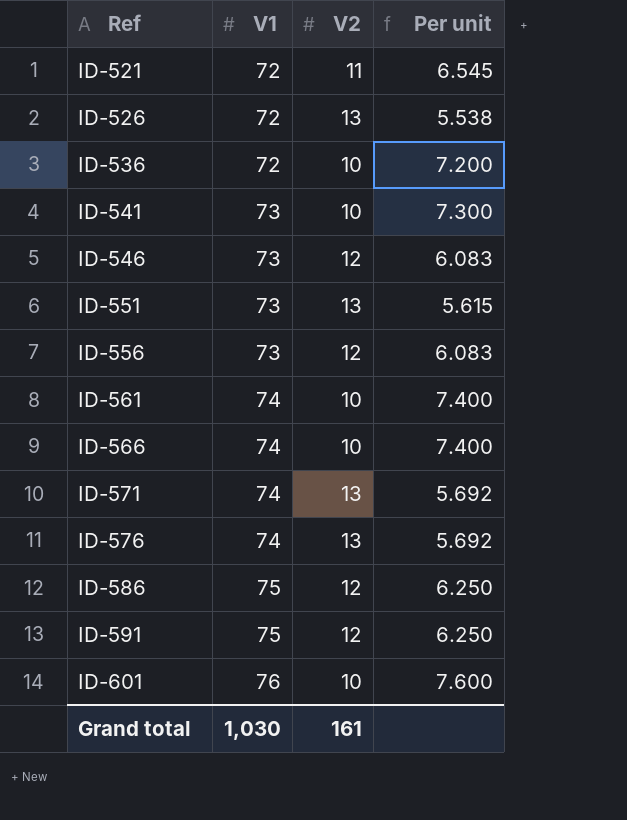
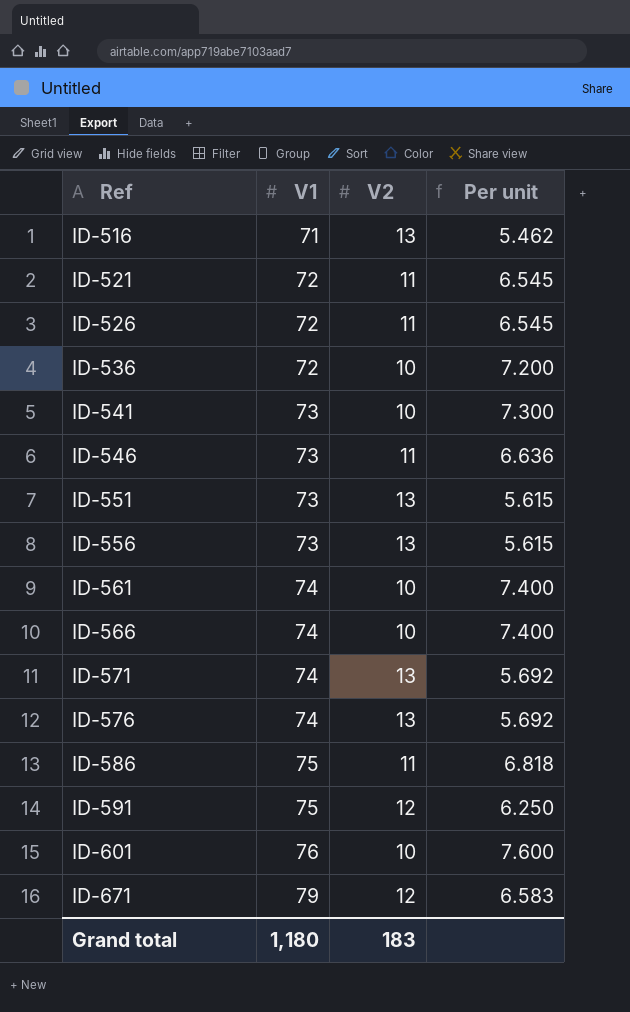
row ID-516: none -> 71 | 13 | 5.462
ID-526 | V2: 13 -> 11
ID-526 | Per unit: 5.538 -> 6.545
ID-546 | V2: 12 -> 11
ID-546 | Per unit: 6.083 -> 6.636
ID-556 | V2: 12 -> 13
ID-556 | Per unit: 6.083 -> 5.615
ID-586 | V2: 12 -> 11
ID-586 | Per unit: 6.250 -> 6.818
row ID-671: none -> 79 | 12 | 6.583
Grand total | V1: 1,030 -> 1,180
Grand total | V2: 161 -> 183

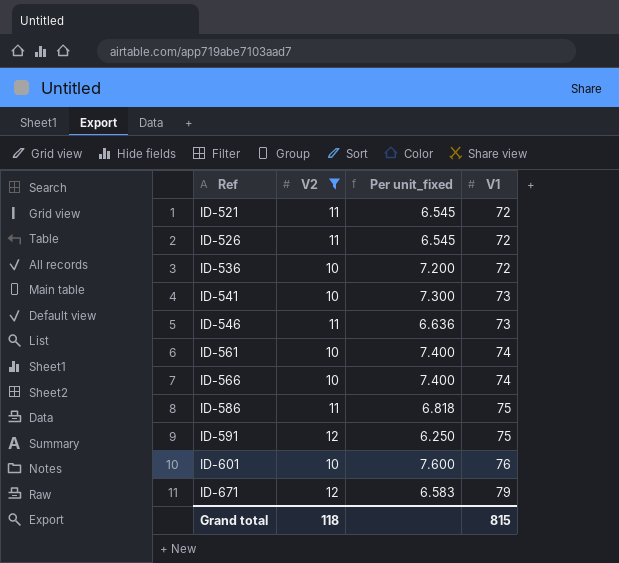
filter: none -> V2 != 13
column name: Per unit -> Per unit_fixed
column V1 | position: 2 -> 4
Grand total | V2: 183 -> 118
Grand total | V1: 1,180 -> 815

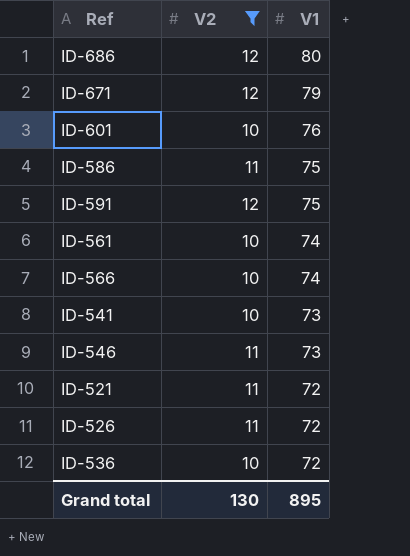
row order: Ref ascending -> V1 descending
column Per unit_fixed | formula: [V1] / [V2] -> none
row ID-686: none -> 12 | 80
Grand total | V2: 118 -> 130
Grand total | V1: 815 -> 895

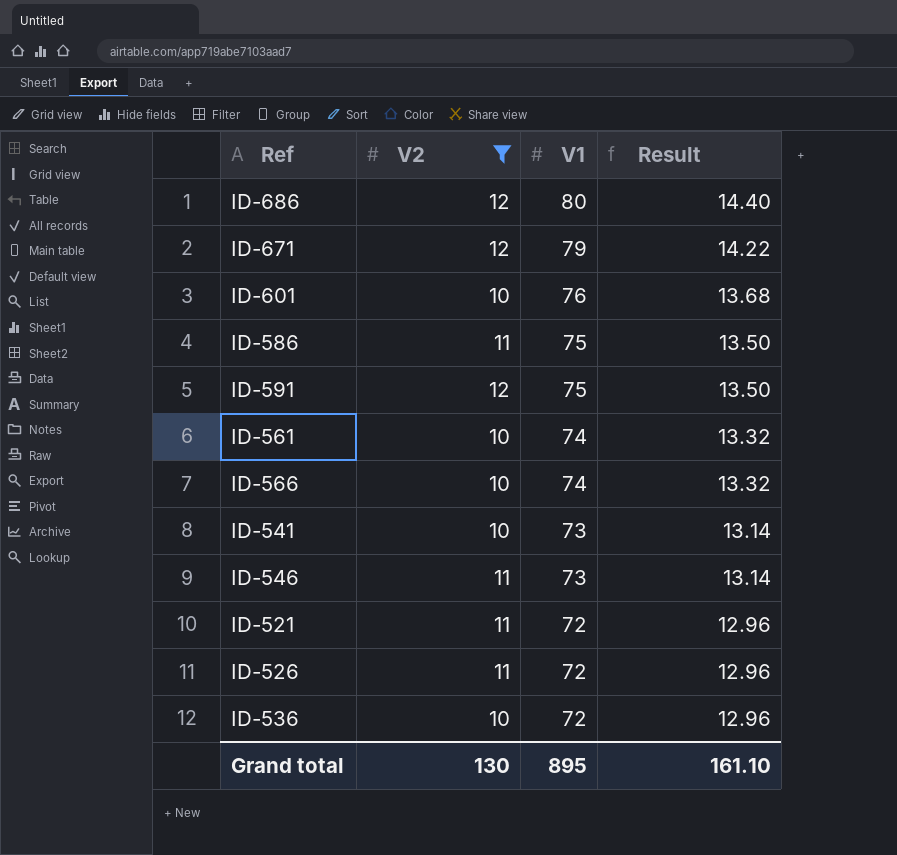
column Result | formula: none -> [V1] * 0.18

